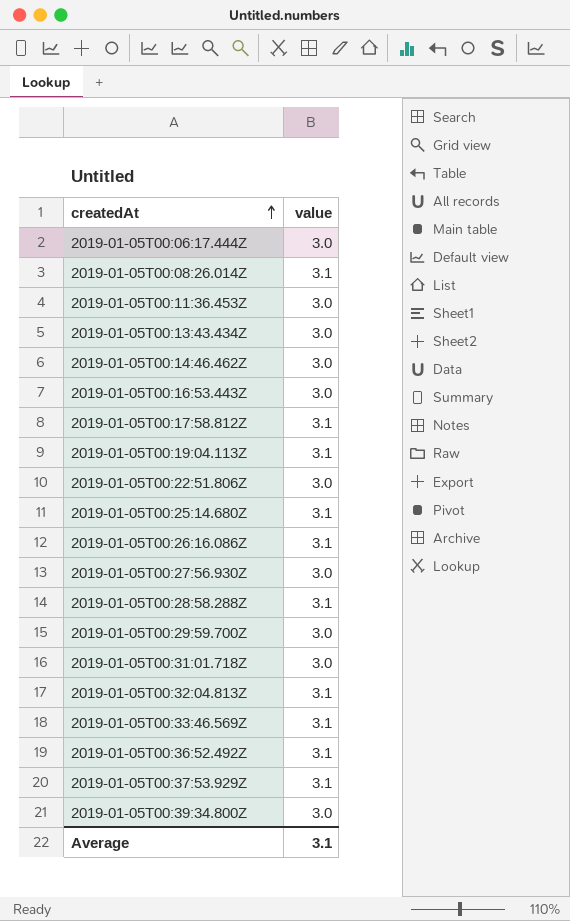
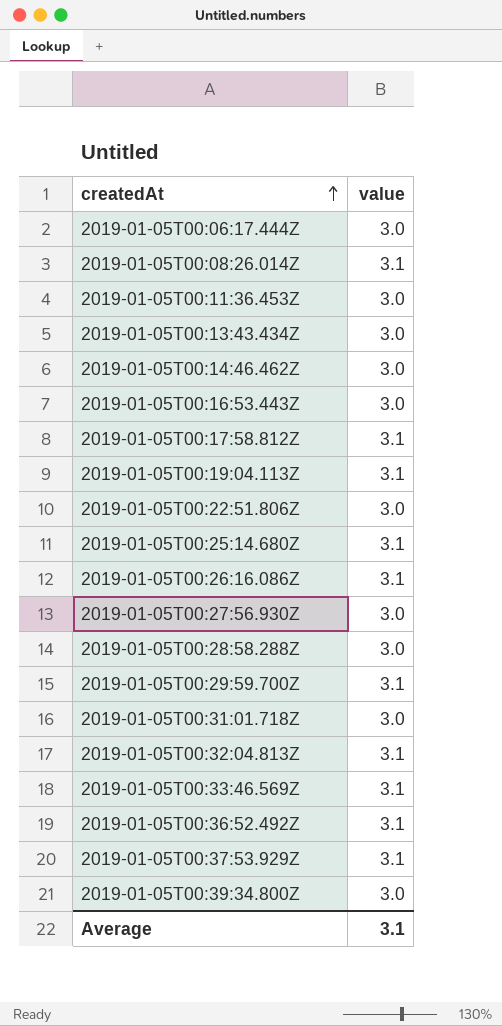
2019-01-05T00:28:58.288Z | value: 3.1 -> 3.0
2019-01-05T00:29:59.700Z | value: 3.0 -> 3.1

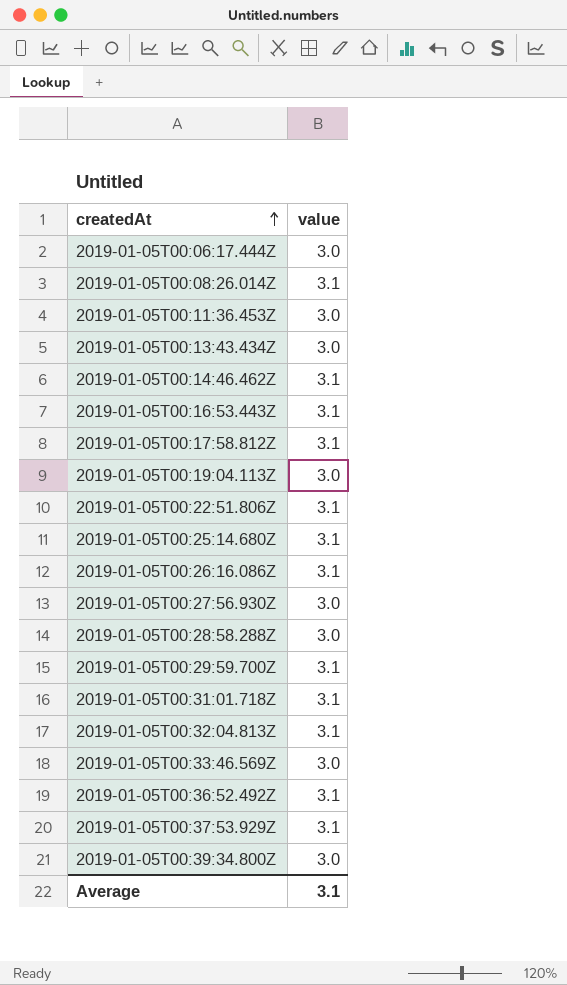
2019-01-05T00:14:46.462Z | value: 3.0 -> 3.1
2019-01-05T00:16:53.443Z | value: 3.0 -> 3.1
2019-01-05T00:19:04.113Z | value: 3.1 -> 3.0
2019-01-05T00:22:51.806Z | value: 3.0 -> 3.1
2019-01-05T00:31:01.718Z | value: 3.0 -> 3.1
2019-01-05T00:33:46.569Z | value: 3.1 -> 3.0

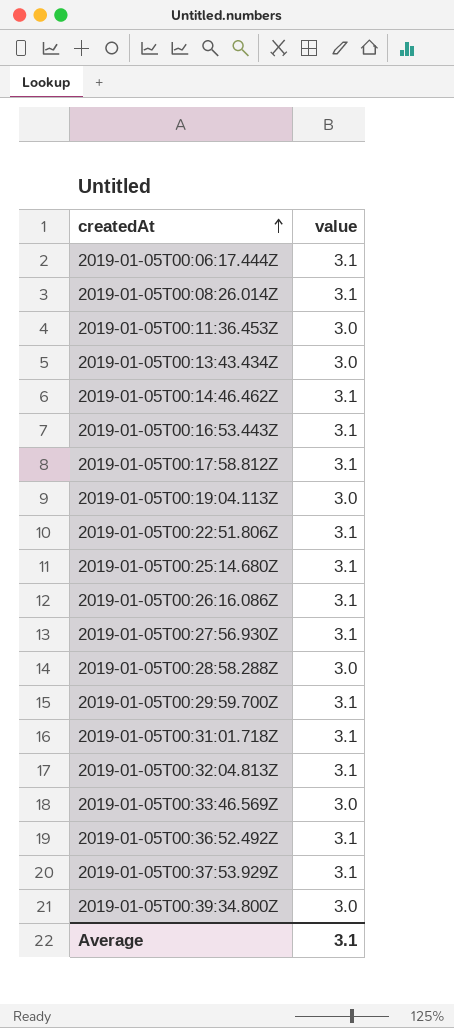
2019-01-05T00:06:17.444Z | value: 3.0 -> 3.1
2019-01-05T00:27:56.930Z | value: 3.0 -> 3.1

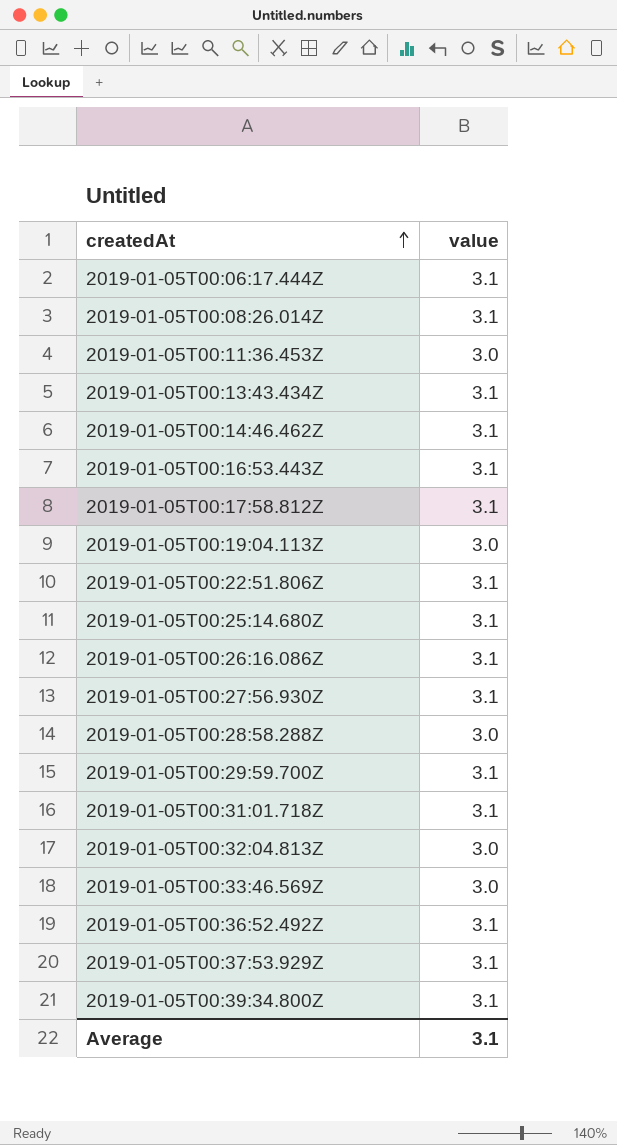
2019-01-05T00:13:43.434Z | value: 3.0 -> 3.1
2019-01-05T00:32:04.813Z | value: 3.1 -> 3.0
2019-01-05T00:39:34.800Z | value: 3.0 -> 3.1

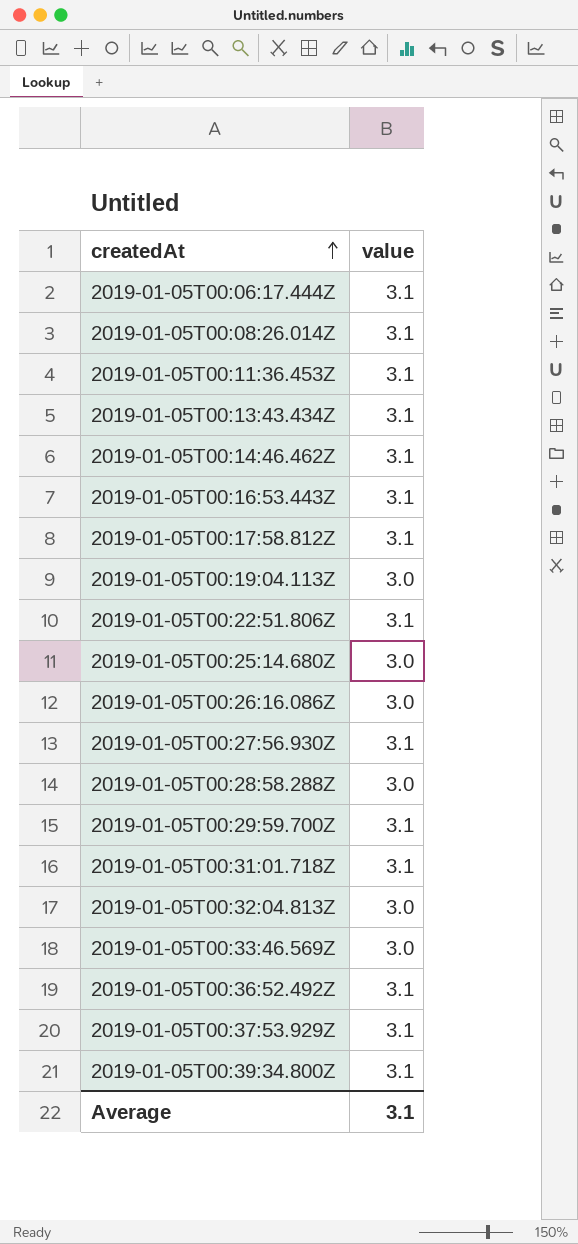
2019-01-05T00:11:36.453Z | value: 3.0 -> 3.1
2019-01-05T00:25:14.680Z | value: 3.1 -> 3.0
2019-01-05T00:26:16.086Z | value: 3.1 -> 3.0

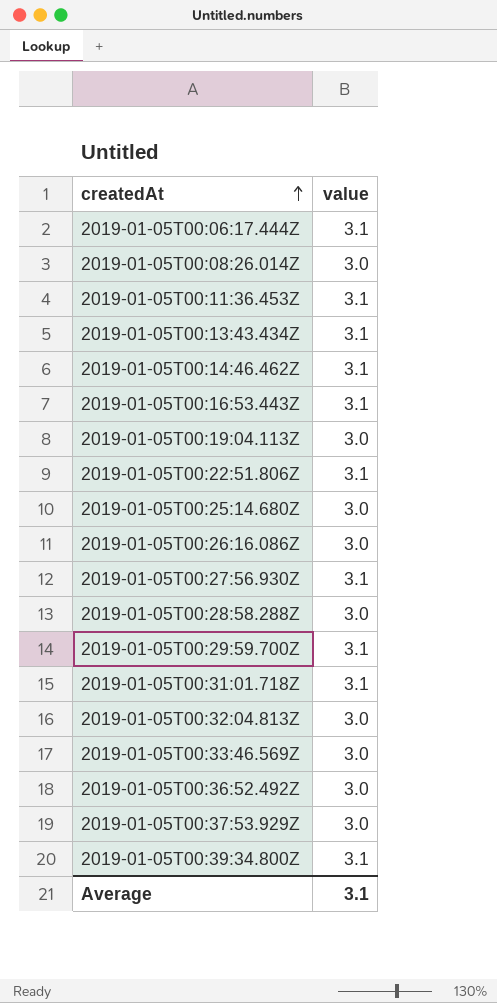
row 2019-01-05T00:17:58.812Z: 3.1 -> none
2019-01-05T00:08:26.014Z | value: 3.1 -> 3.0
2019-01-05T00:36:52.492Z | value: 3.1 -> 3.0
2019-01-05T00:37:53.929Z | value: 3.1 -> 3.0

